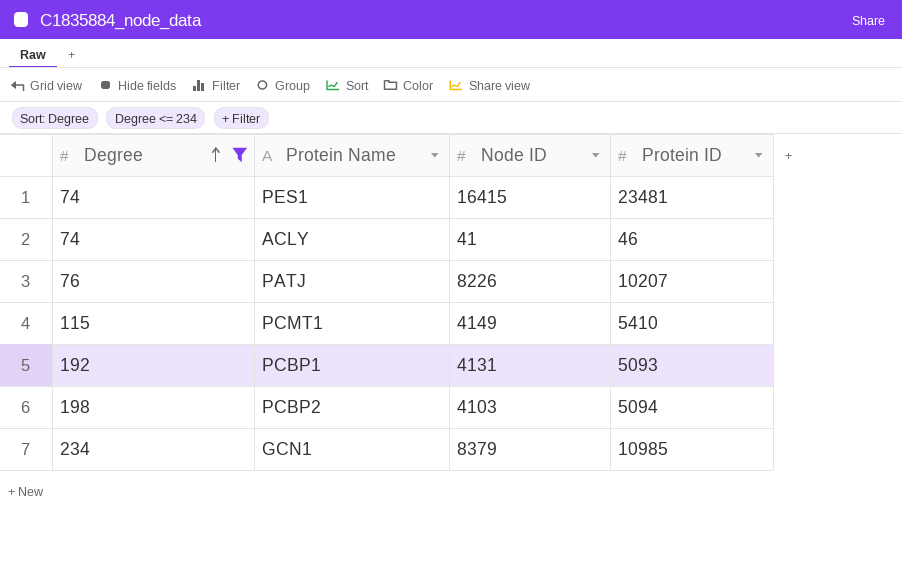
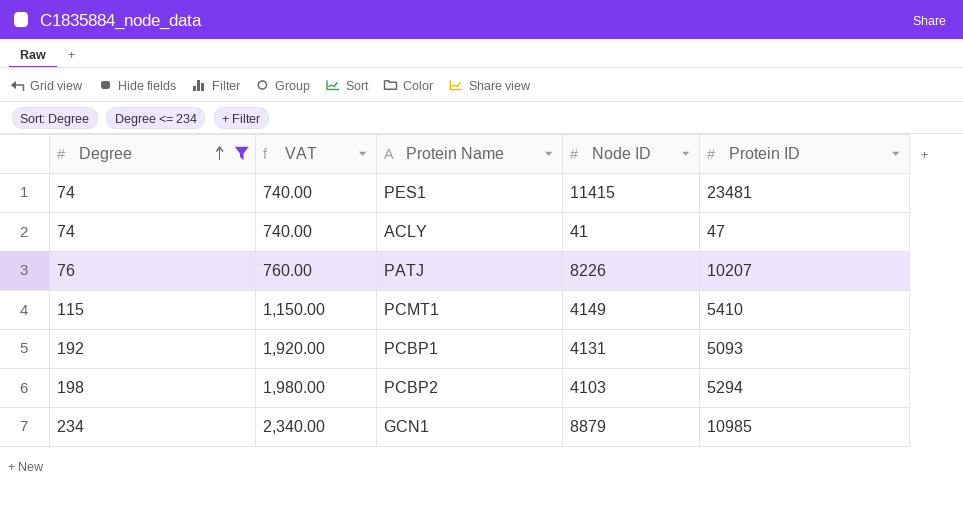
column VAT | formula: none -> [Degree] * 10
PES1 | Node ID: 16415 -> 11415
ACLY | Protein ID: 46 -> 47
PCBP2 | Protein ID: 5094 -> 5294
GCN1 | Node ID: 8379 -> 8879

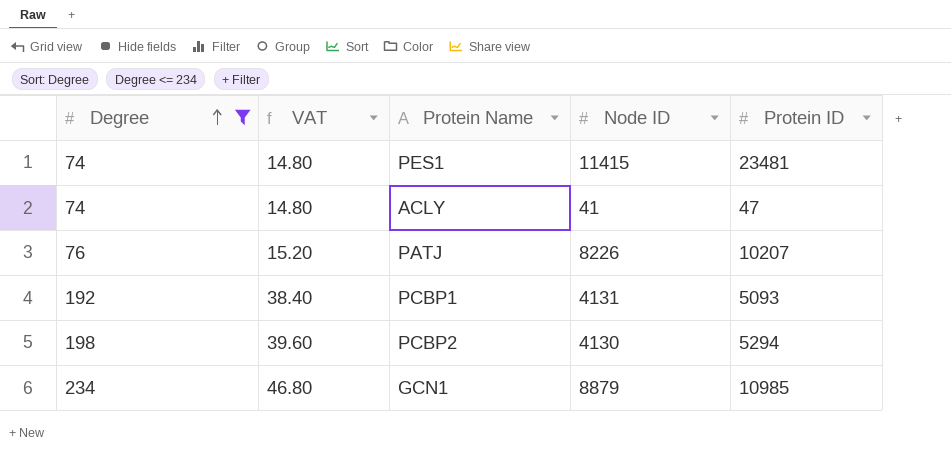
column VAT | formula: [Degree] * 10 -> [Degree] * 0.2
row PCMT1: 115 | 1,150.00 | 4149 | 5410 -> none
PCBP2 | Node ID: 4103 -> 4130

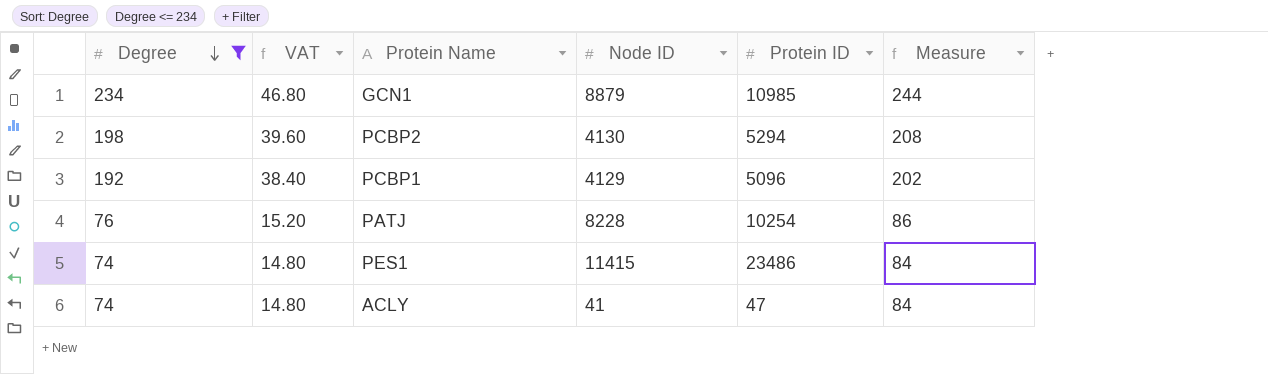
row order: Degree ascending -> Degree descending
column Measure | formula: none -> [Degree] + 10
PCBP1 | Node ID: 4131 -> 4129
PCBP1 | Protein ID: 5093 -> 5096
PATJ | Node ID: 8226 -> 8228
PATJ | Protein ID: 10207 -> 10254
PES1 | Protein ID: 23481 -> 23486

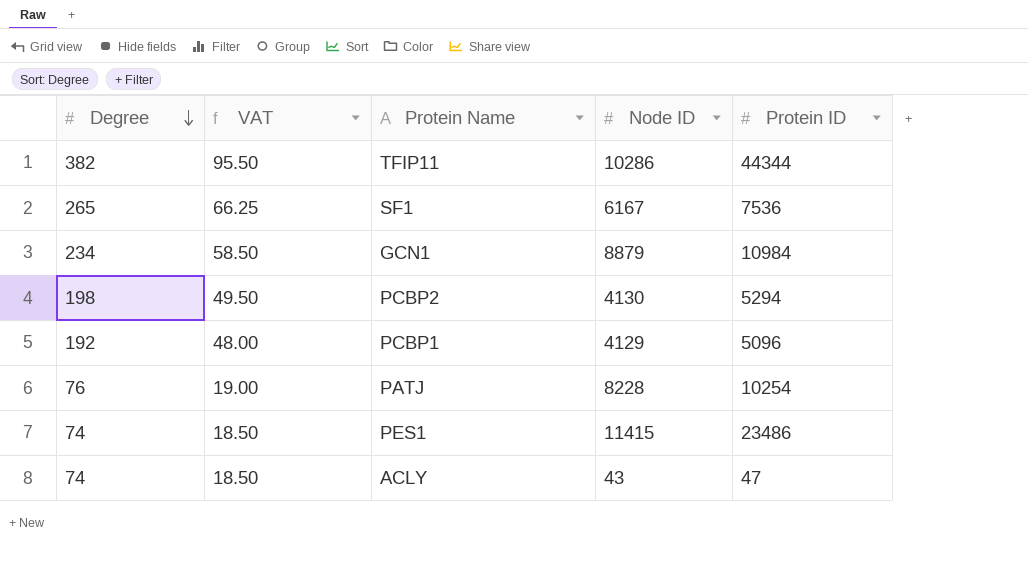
filter: Degree <= 234 -> none
column Measure | formula: [Degree] + 10 -> none
column VAT | formula: [Degree] * 0.2 -> [Degree] * 0.25
GCN1 | Protein ID: 10985 -> 10984
ACLY | Node ID: 41 -> 43

